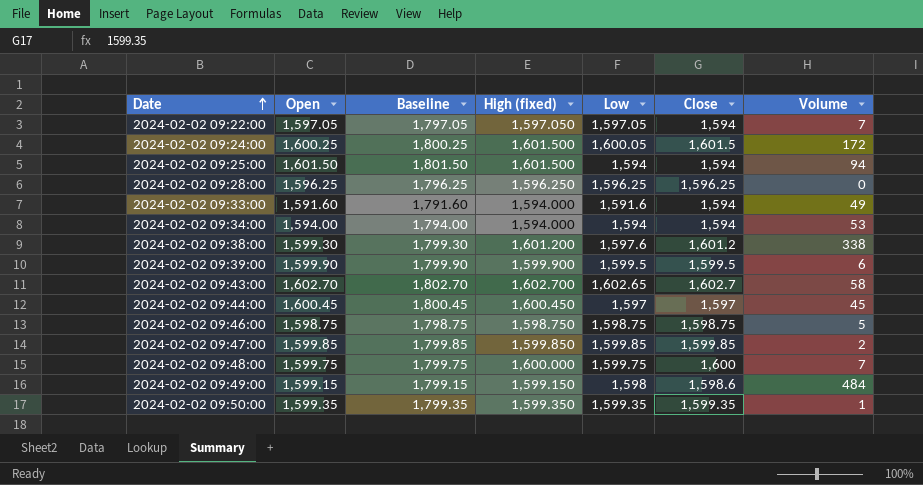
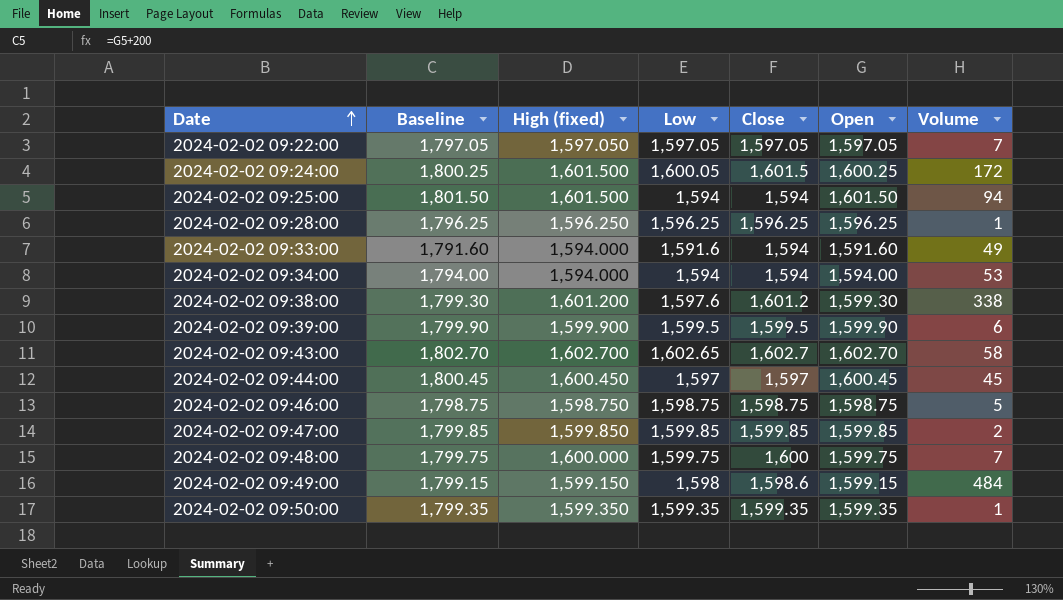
column Open | position: 2 -> 6
2024-02-02 09:22:00 | Close: 1,594 -> 1,597.05
2024-02-02 09:28:00 | Volume: 0 -> 1

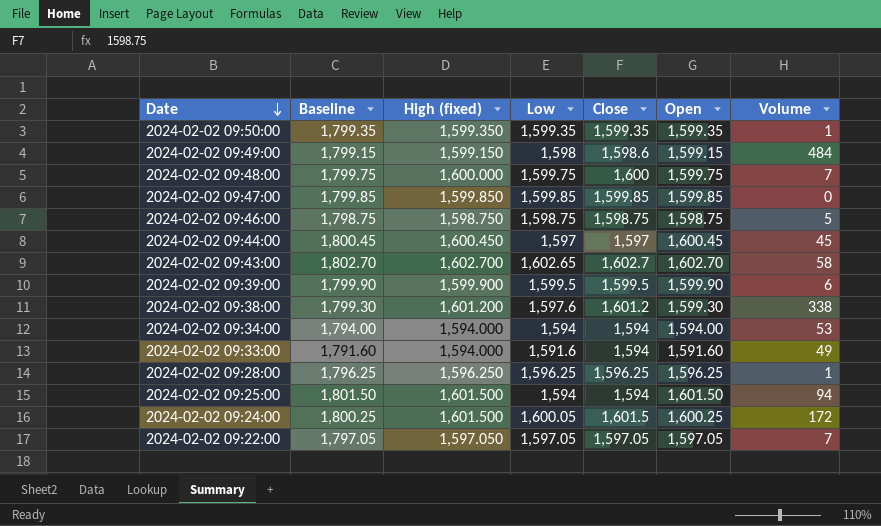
row order: Date ascending -> Date descending
2024-02-02 09:47:00 | Volume: 2 -> 0

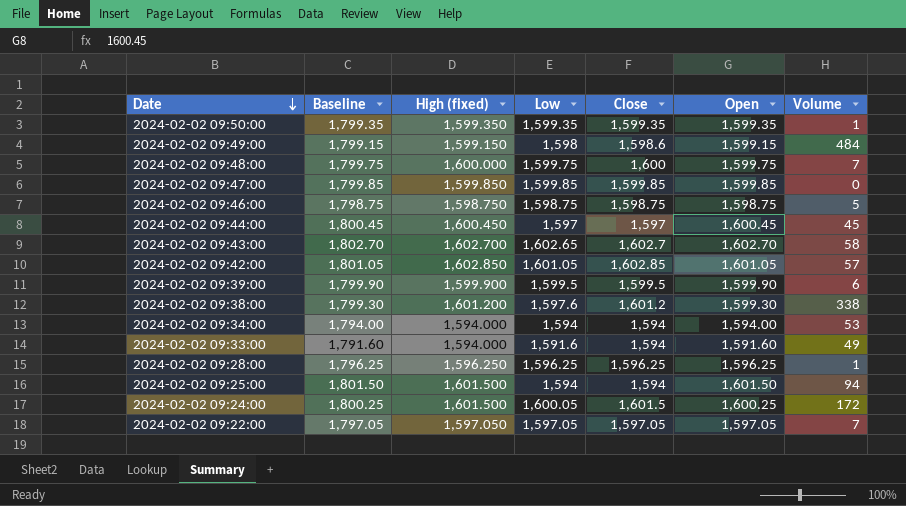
row 2024-02-02 09:42:00: none -> 1,801.05 | 1,602.850 | 1,601.05 | 1,602.85 | 1,601.05 | 57

